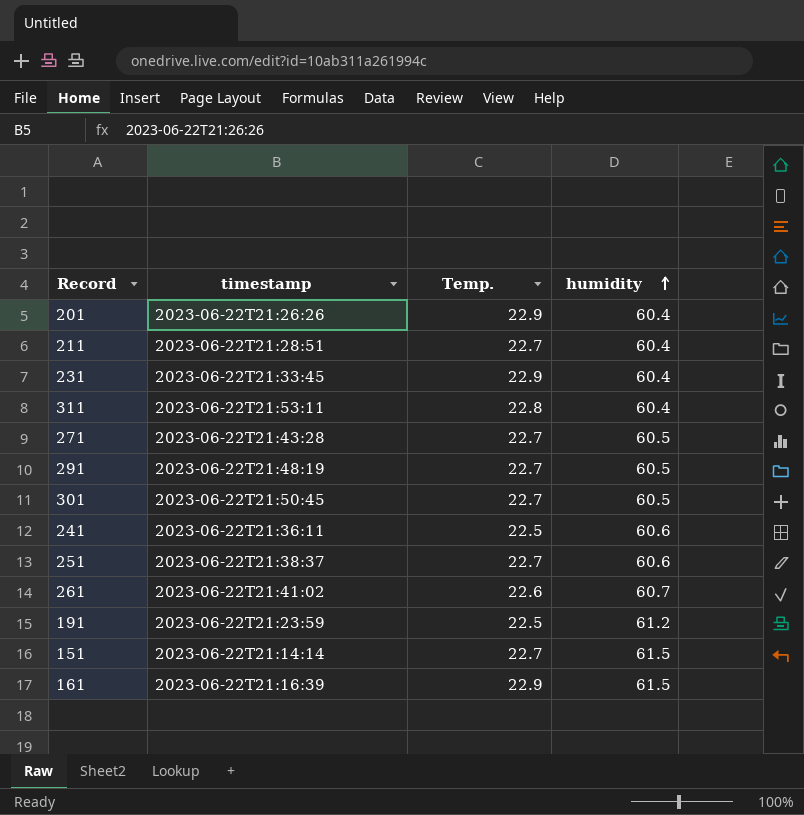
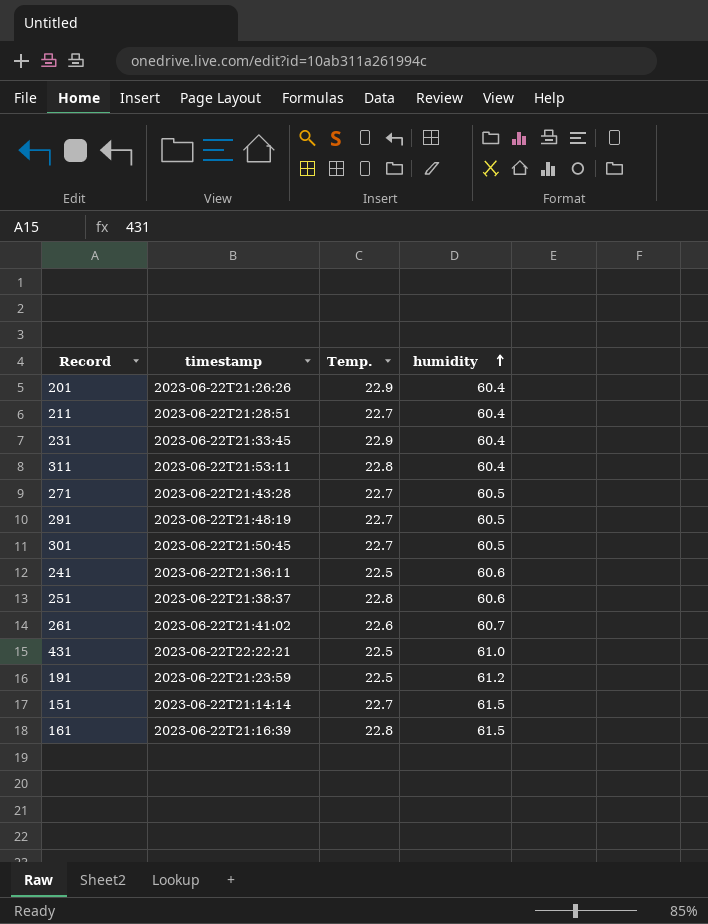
251 | Temp.: 22.7 -> 22.8
row 431: none -> 2023-06-22T22:22:21 | 22.5 | 61.0
161 | Temp.: 22.9 -> 22.8

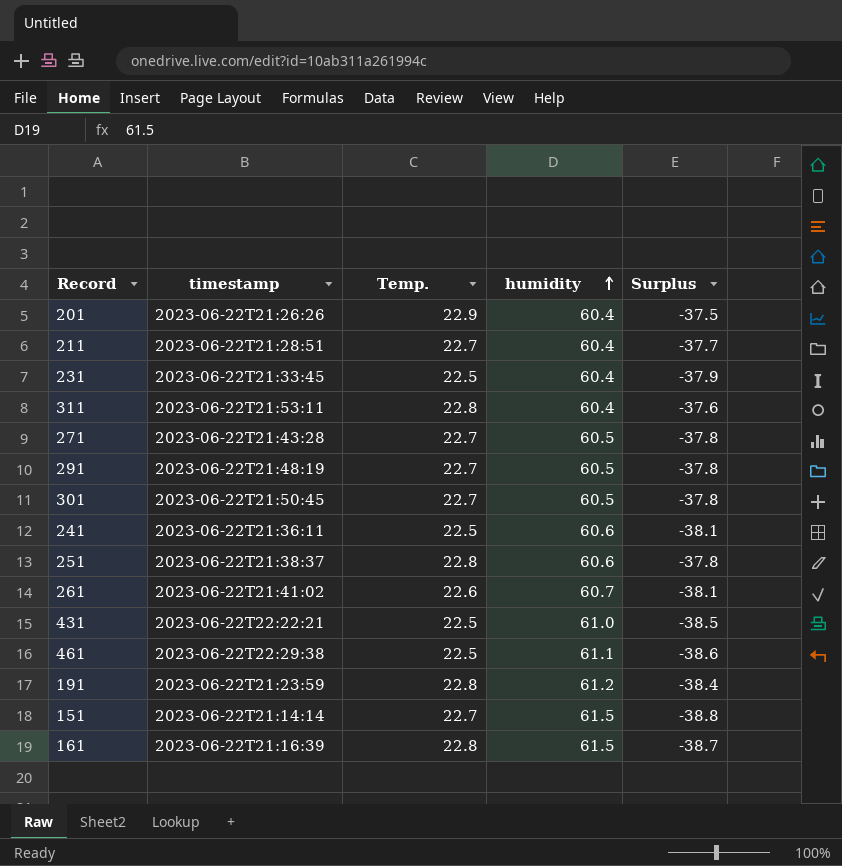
column Surplus | formula: none -> [Temp.] - [humidity]
231 | Temp.: 22.9 -> 22.5
row 461: none -> 2023-06-22T22:29:38 | 22.5 | 61.1 | -38.6
191 | Temp.: 22.5 -> 22.8

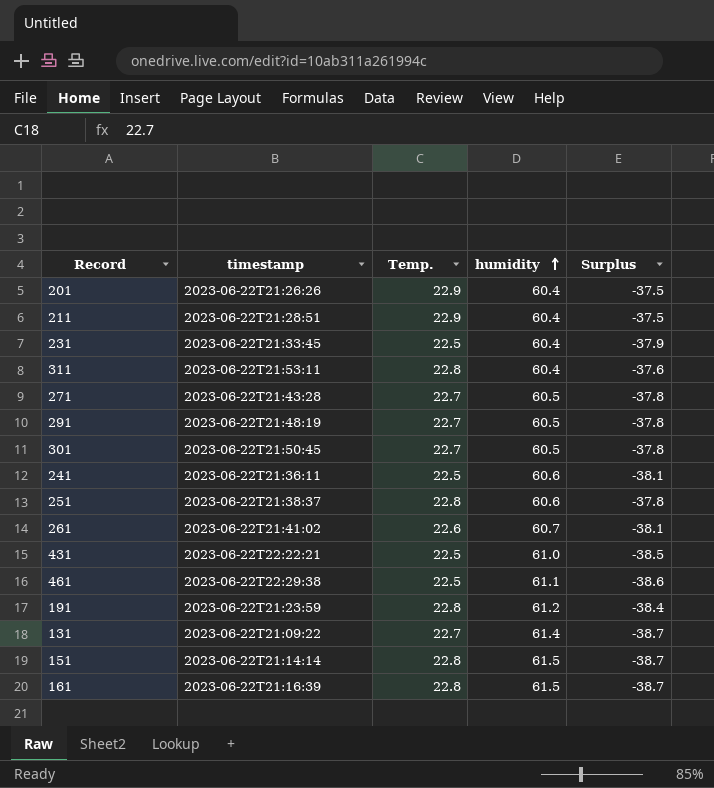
211 | Temp.: 22.7 -> 22.9
211 | Surplus: -37.7 -> -37.5
row 131: none -> 2023-06-22T21:09:22 | 22.7 | 61.4 | -38.7
151 | Temp.: 22.7 -> 22.8
151 | Surplus: -38.8 -> -38.7

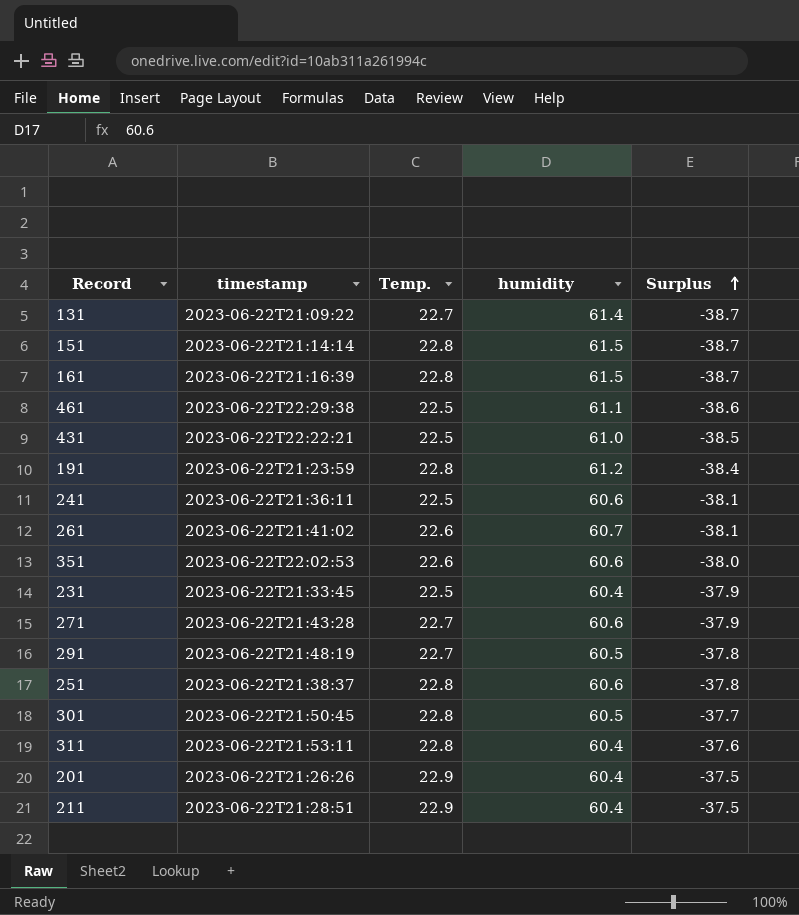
row order: humidity ascending -> Surplus ascending
row 351: none -> 2023-06-22T22:02:53 | 22.6 | 60.6 | -38.0
271 | humidity: 60.5 -> 60.6
271 | Surplus: -37.8 -> -37.9
301 | Temp.: 22.7 -> 22.8
301 | Surplus: -37.8 -> -37.7

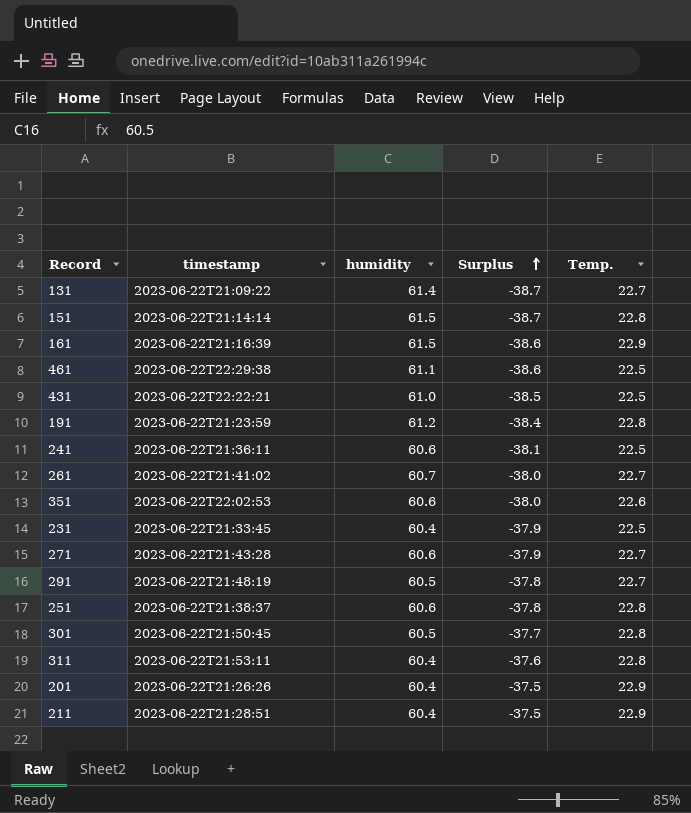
column Temp. | position: 3 -> 5
161 | Surplus: -38.7 -> -38.6
161 | Temp.: 22.8 -> 22.9
261 | Surplus: -38.1 -> -38.0
261 | Temp.: 22.6 -> 22.7

